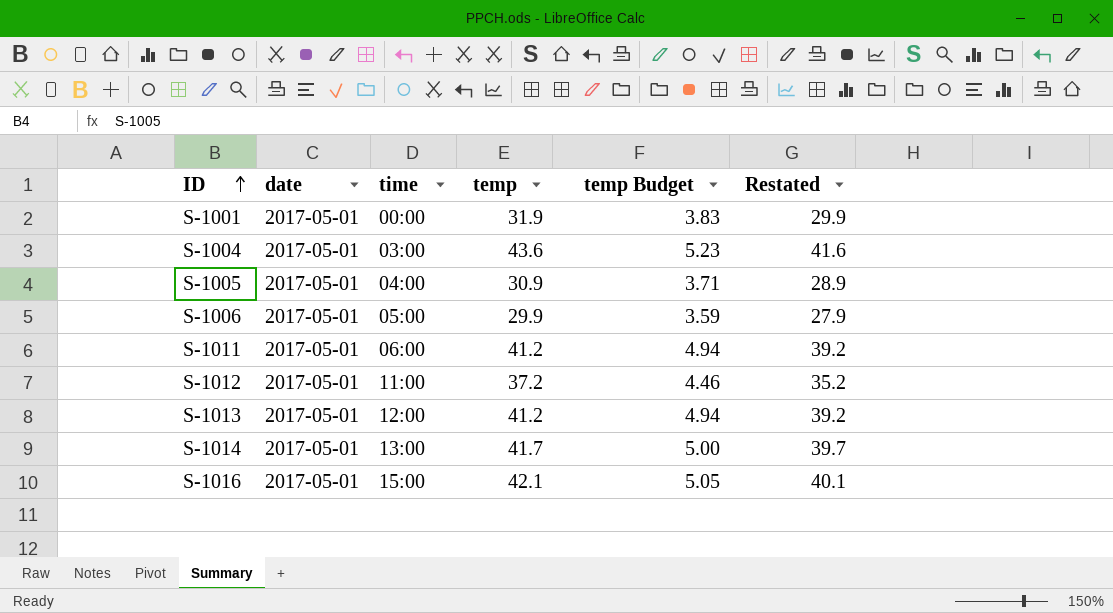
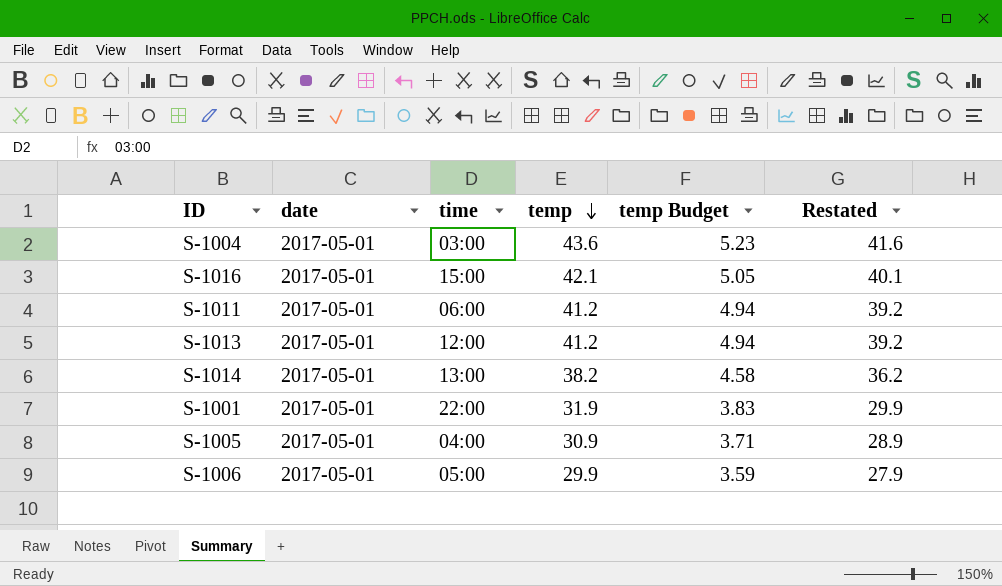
row order: ID ascending -> temp descending
row S-1012: 2017-05-01 | 11:00 | 37.2 | 4.46 | 35.2 -> none
S-1014 | temp: 41.7 -> 38.2
S-1014 | temp Budget: 5.00 -> 4.58
S-1014 | Restated: 39.7 -> 36.2
S-1001 | time: 00:00 -> 22:00

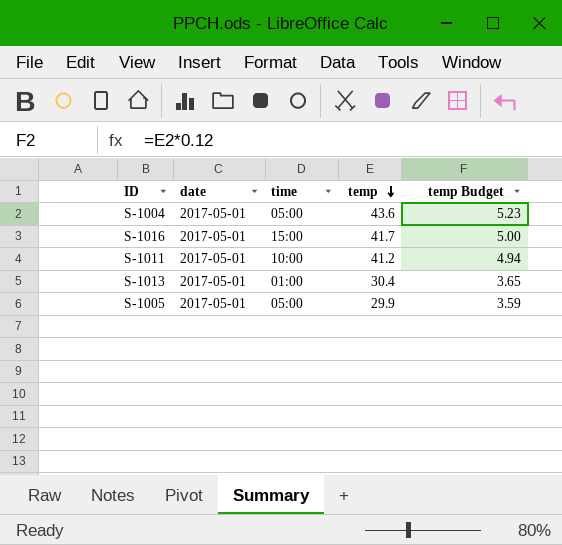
column Restated | formula: [temp] - 2 -> none
row S-1014: 2017-05-01 | 13:00 | 38.2 | 4.58 | 36.2 -> none
row S-1001: 2017-05-01 | 22:00 | 31.9 | 3.83 | 29.9 -> none
row S-1006: 2017-05-01 | 05:00 | 29.9 | 3.59 | 27.9 -> none
S-1004 | time: 03:00 -> 05:00
S-1016 | temp: 42.1 -> 41.7
S-1016 | temp Budget: 5.05 -> 5.00
S-1011 | time: 06:00 -> 10:00
S-1013 | time: 12:00 -> 01:00
S-1013 | temp: 41.2 -> 30.4
S-1013 | temp Budget: 4.94 -> 3.65
S-1005 | time: 04:00 -> 05:00
S-1005 | temp: 30.9 -> 29.9
S-1005 | temp Budget: 3.71 -> 3.59

